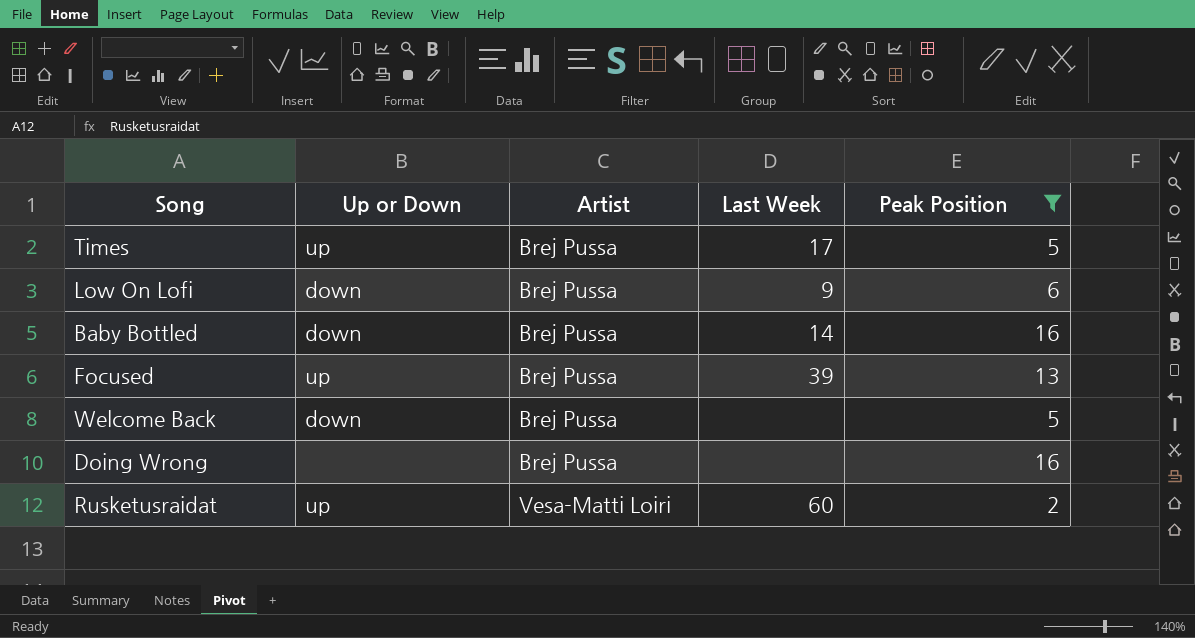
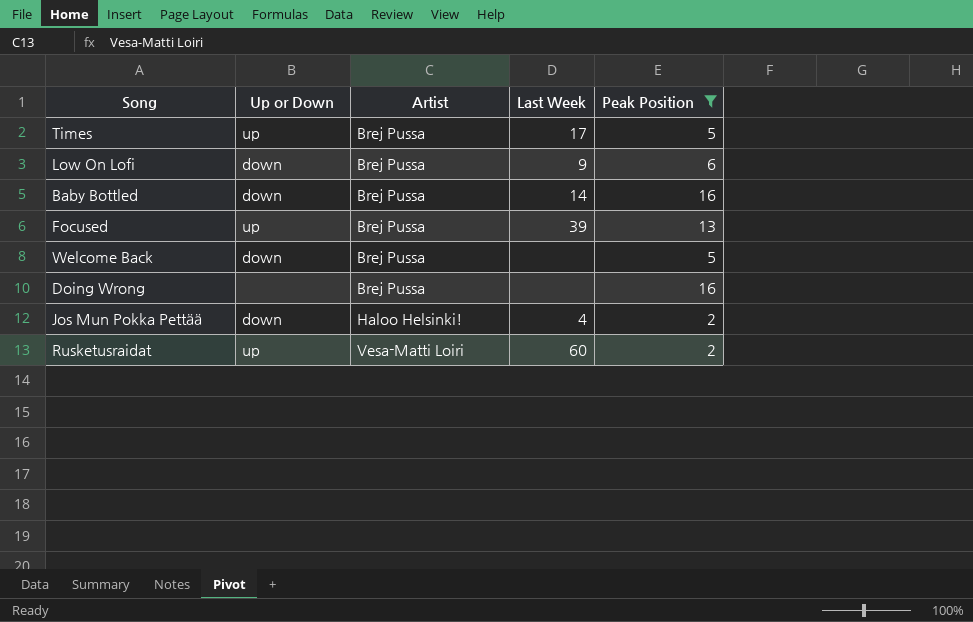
row Jos Mun Pokka Pettää: none -> down | Haloo Helsinki! | 4 | 2

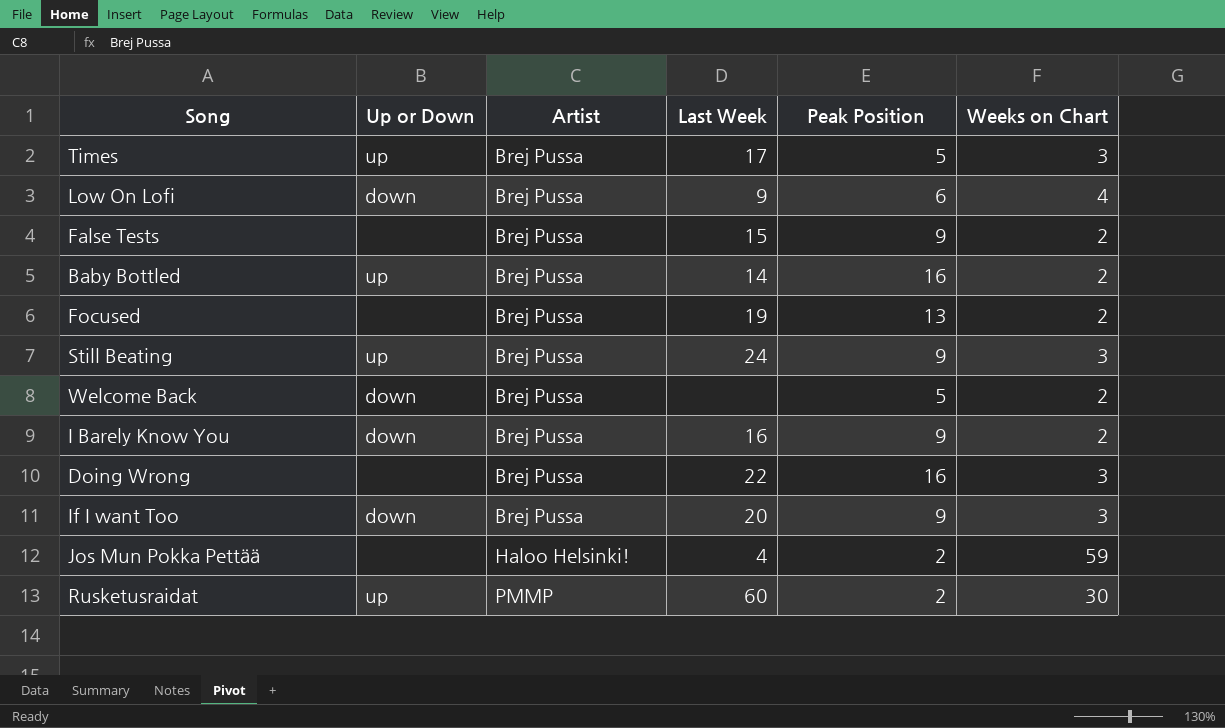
filter: Peak Position != 9 -> none
column Weeks on Chart | position: none -> 6
Baby Bottled | Up or Down: down -> up
Focused | Up or Down: up -> none
Focused | Last Week: 39 -> 19
Doing Wrong | Last Week: none -> 22
Jos Mun Pokka Pettää | Up or Down: down -> none
Rusketusraidat | Artist: Vesa-Matti Loiri -> PMMP

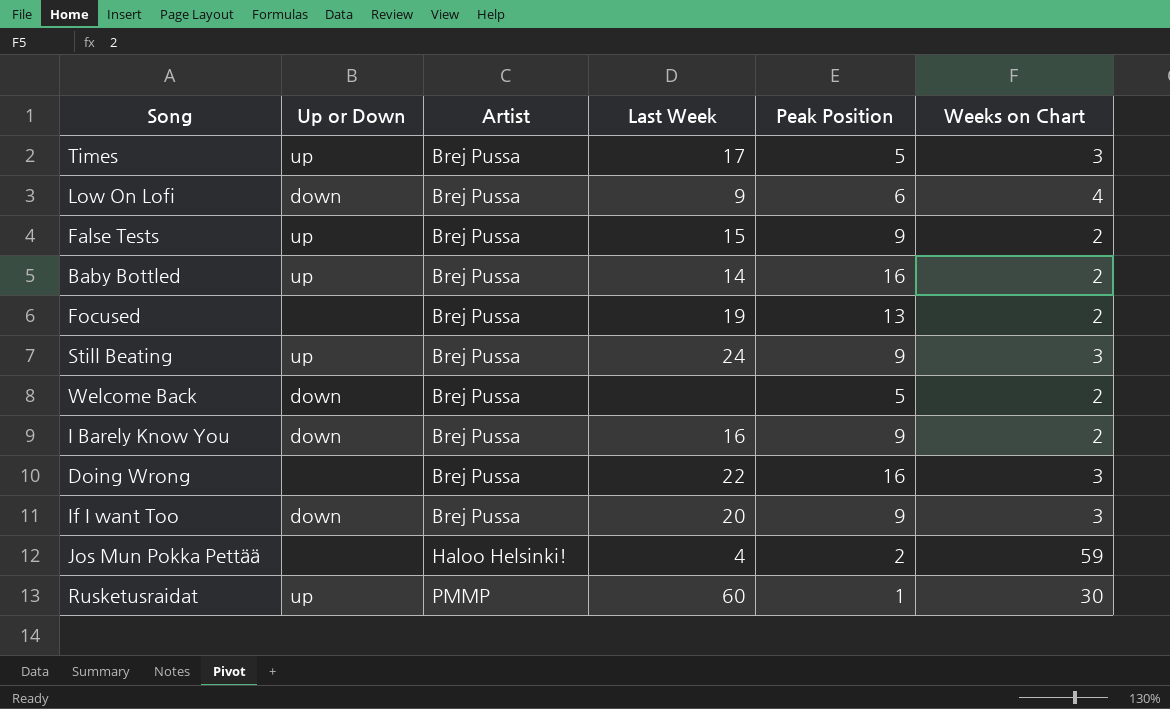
False Tests | Up or Down: none -> up
Rusketusraidat | Peak Position: 2 -> 1

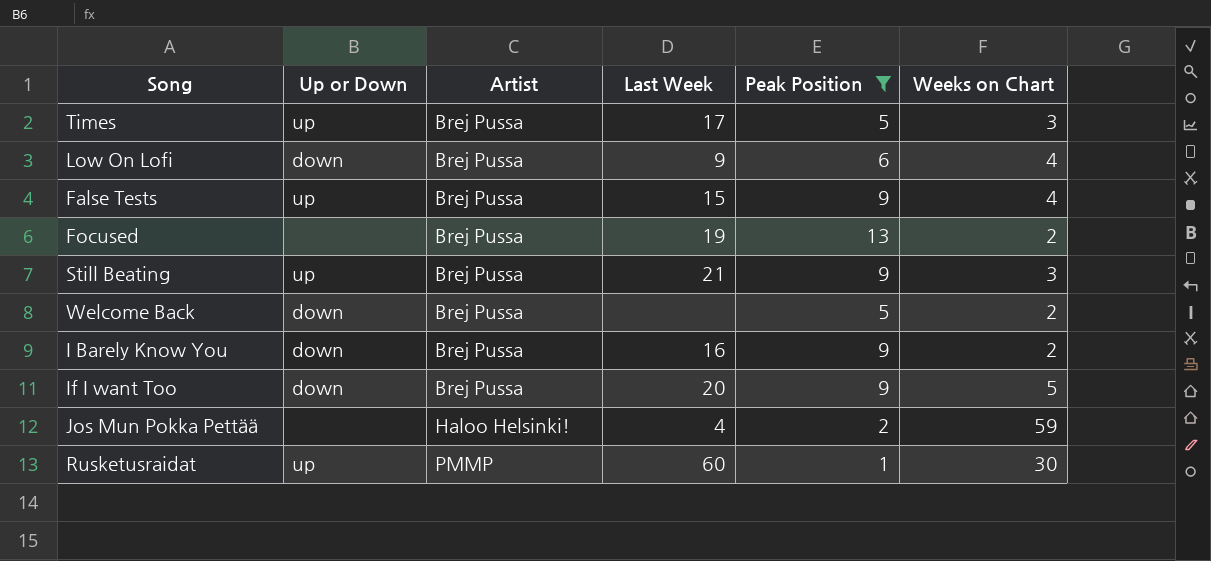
filter: none -> Peak Position != 16
False Tests | Weeks on Chart: 2 -> 4
Still Beating | Last Week: 24 -> 21
If I want Too | Weeks on Chart: 3 -> 5

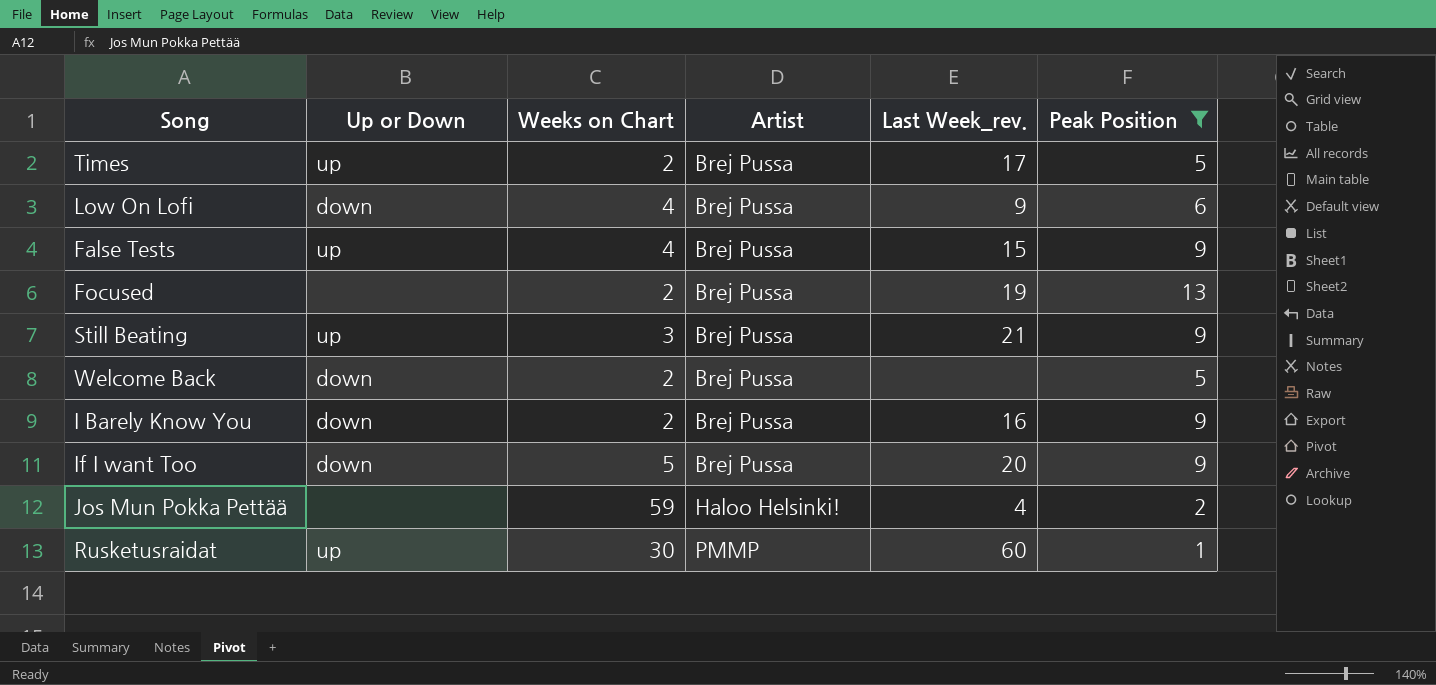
column Weeks on Chart | position: 6 -> 3
column name: Last Week -> Last Week_rev.
Times | Weeks on Chart: 3 -> 2

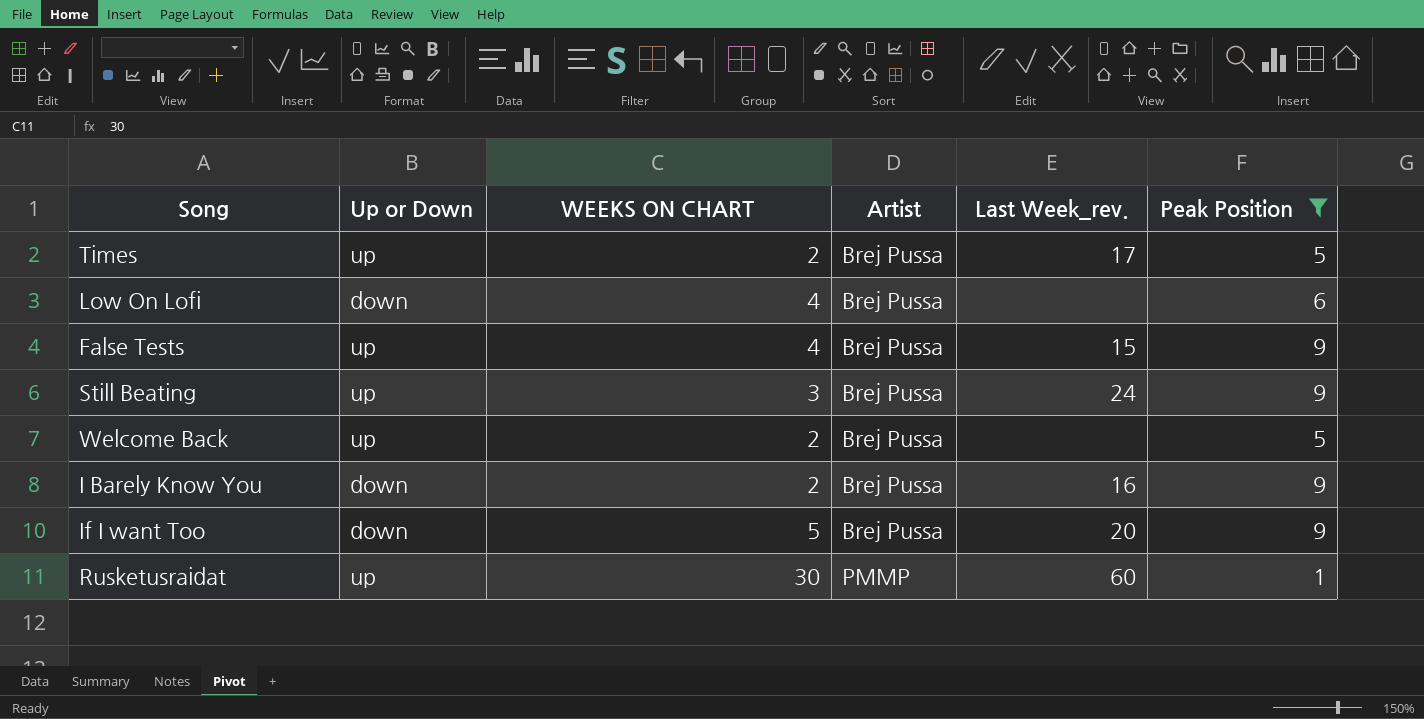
column name: Weeks on Chart -> WEEKS ON CHART
row Focused: none | 2 | Brej Pussa | 19 | 13 -> none
row Jos Mun Pokka Pettää: none | 59 | Haloo Helsinki! | 4 | 2 -> none
Low On Lofi | Last Week_rev.: 9 -> none
Still Beating | Last Week_rev.: 21 -> 24
Welcome Back | Up or Down: down -> up

